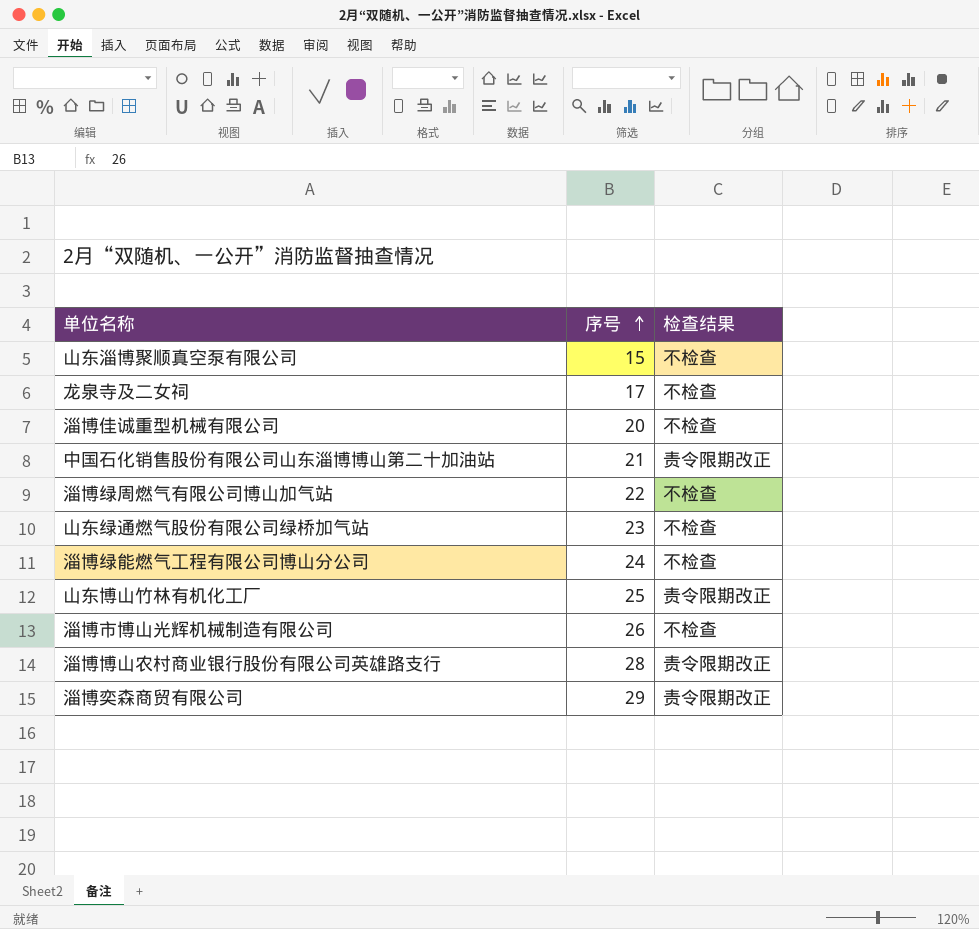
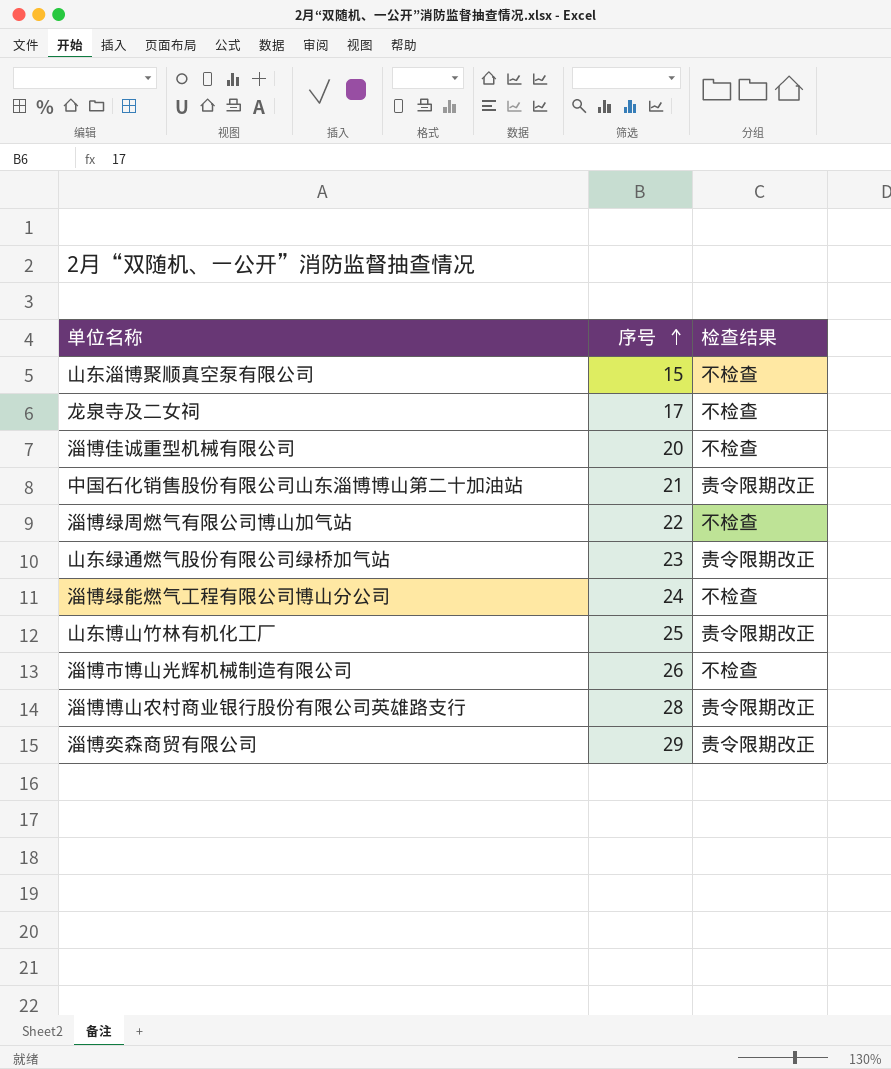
山东绿通燃气股份有限公司绿桥加气站 | 检查结果: 不检查 -> 责令限期改正

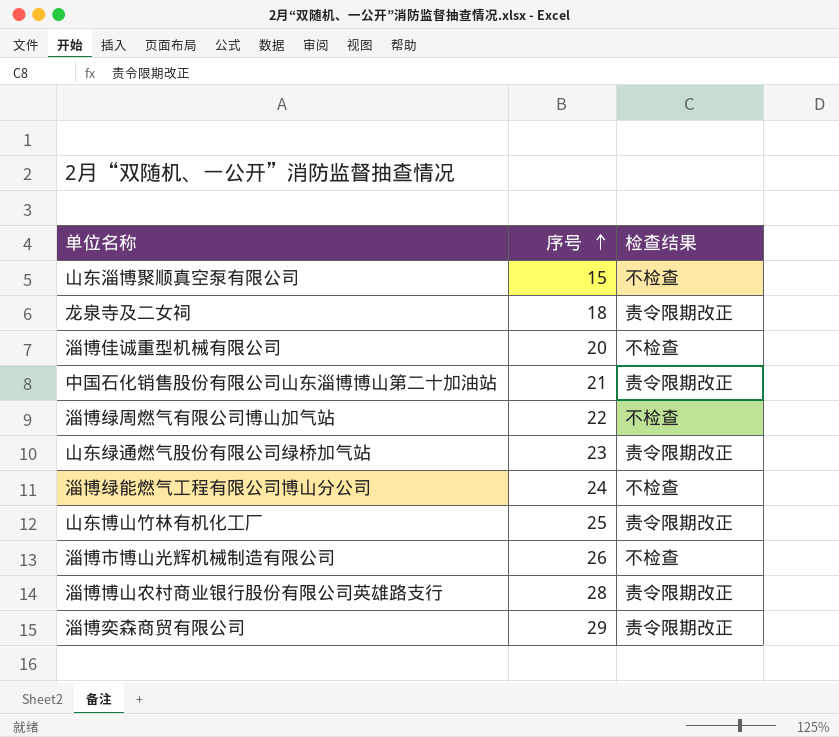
龙泉寺及二女祠 | 序号: 17 -> 18
龙泉寺及二女祠 | 检查结果: 不检查 -> 责令限期改正

